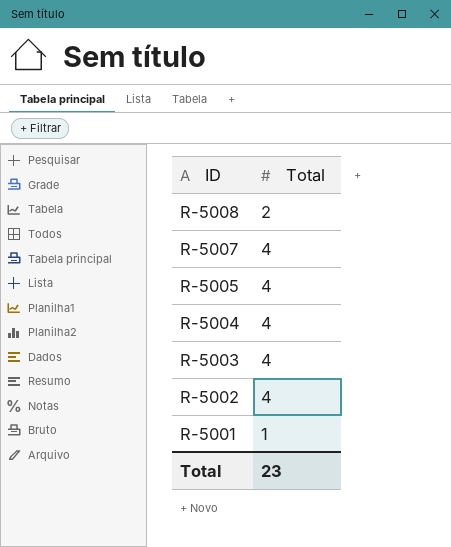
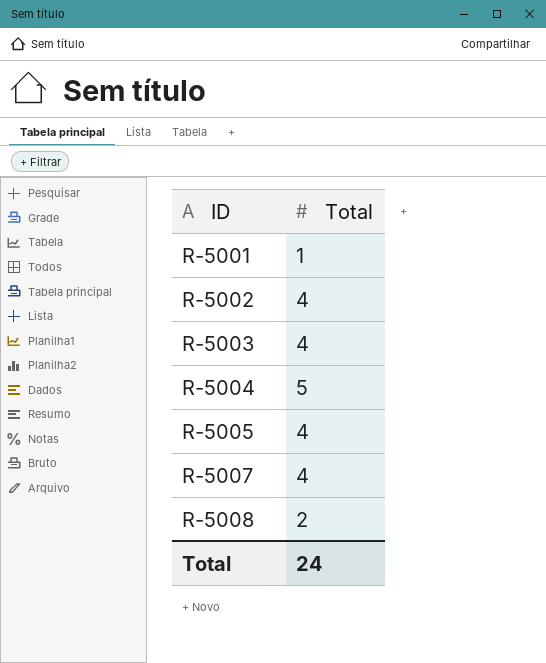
row order: ID descending -> ID ascending
R-5004 | Total: 4 -> 5
Total | Total: 23 -> 24

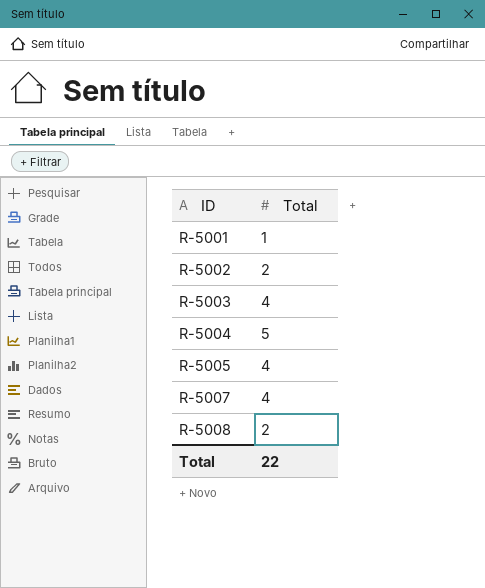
R-5002 | Total: 4 -> 2
Total | Total: 24 -> 22

